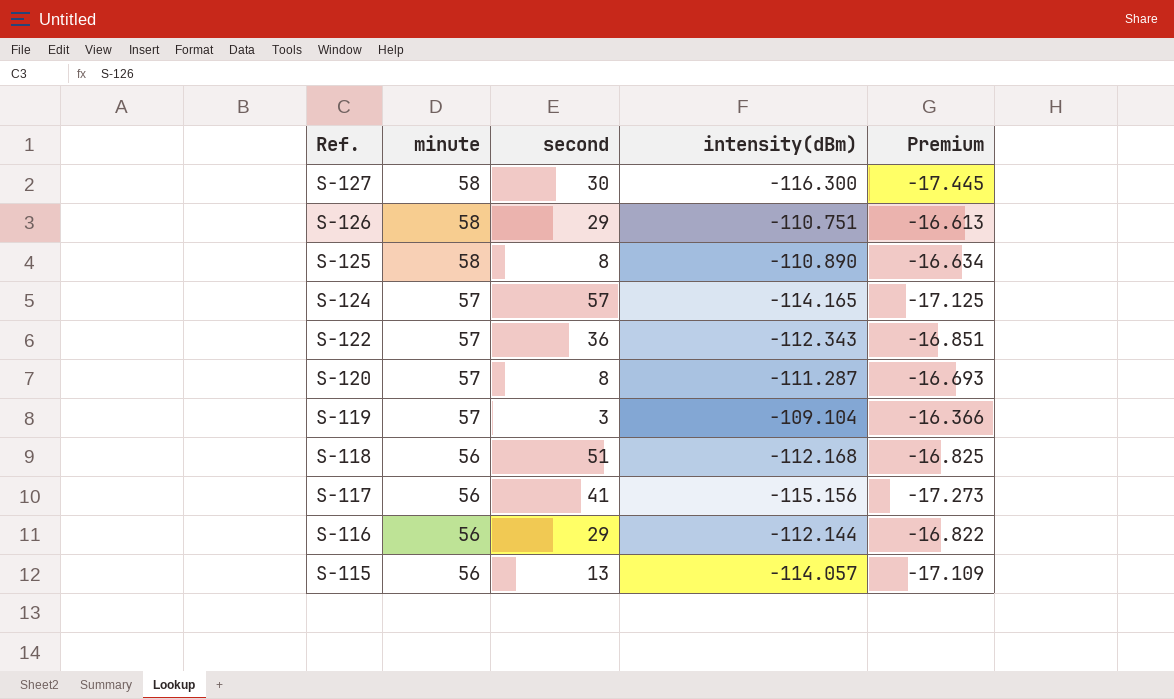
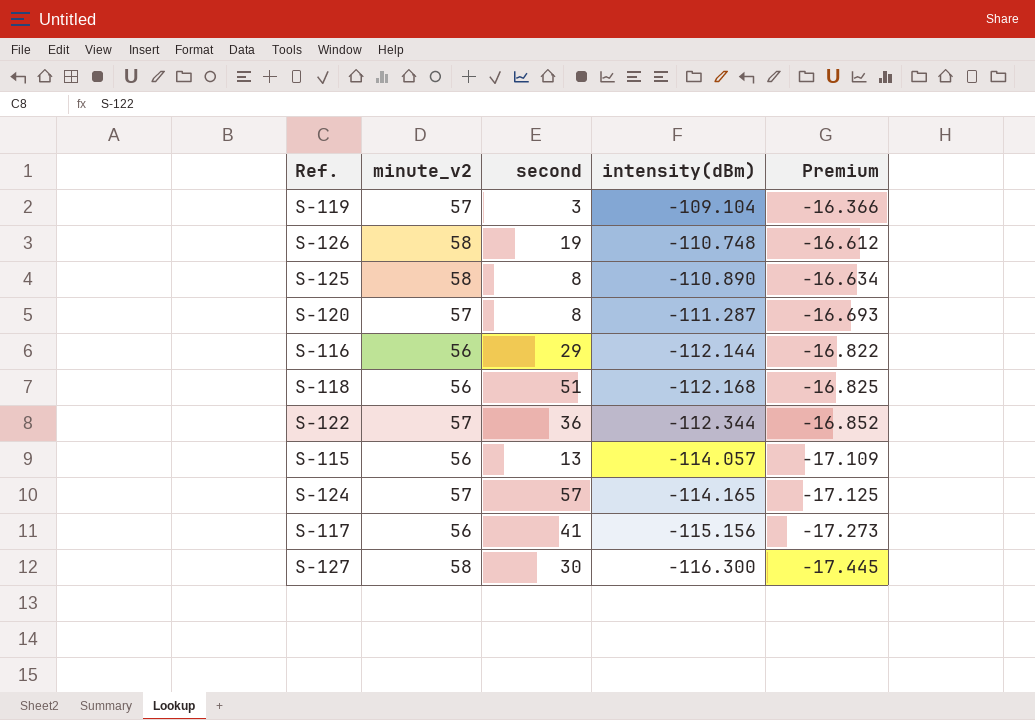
row order: Ref. descending -> intensity(dBm) descending
column name: minute -> minute_v2
S-126 | second: 29 -> 19
S-126 | intensity(dBm): -110.751 -> -110.748
S-126 | Premium: -16.613 -> -16.612
S-122 | intensity(dBm): -112.343 -> -112.344
S-122 | Premium: -16.851 -> -16.852

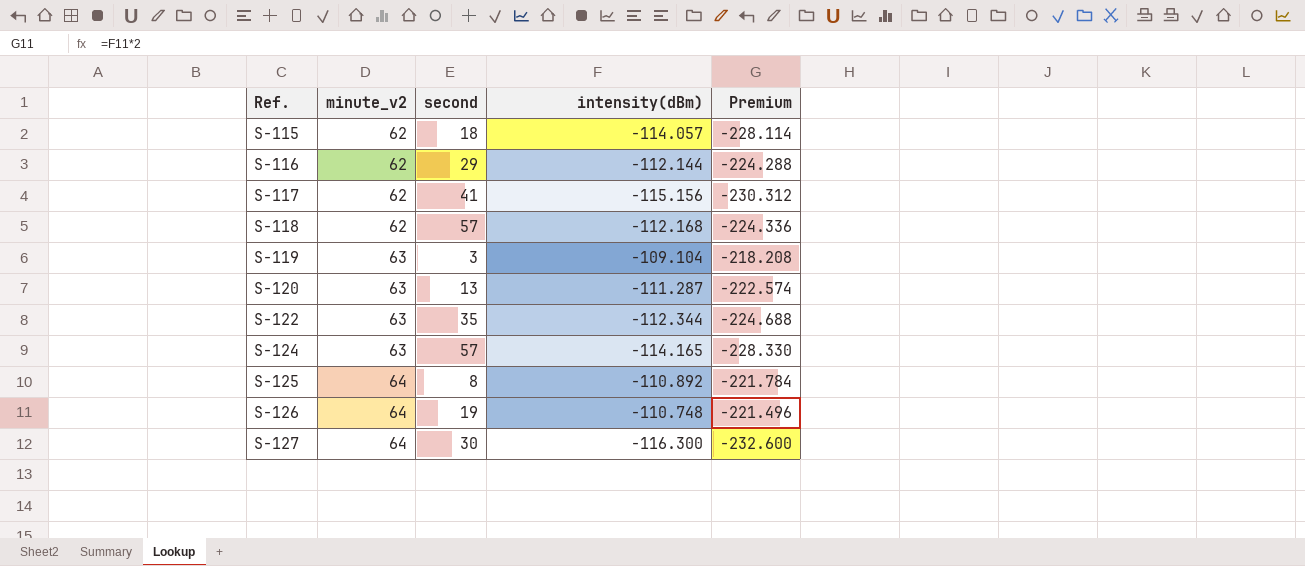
row order: intensity(dBm) descending -> Ref. ascending
column Premium | formula: [intensity(dBm)] * 0.15 -> [intensity(dBm)] * 2
S-115 | minute_v2: 56 -> 62
S-115 | second: 13 -> 18
S-116 | minute_v2: 56 -> 62
S-117 | minute_v2: 56 -> 62
S-118 | minute_v2: 56 -> 62
S-118 | second: 51 -> 57
S-119 | minute_v2: 57 -> 63
S-120 | minute_v2: 57 -> 63
S-120 | second: 8 -> 13
S-122 | minute_v2: 57 -> 63
S-122 | second: 36 -> 35
S-124 | minute_v2: 57 -> 63
S-125 | minute_v2: 58 -> 64
S-125 | intensity(dBm): -110.890 -> -110.892
S-126 | minute_v2: 58 -> 64
S-127 | minute_v2: 58 -> 64

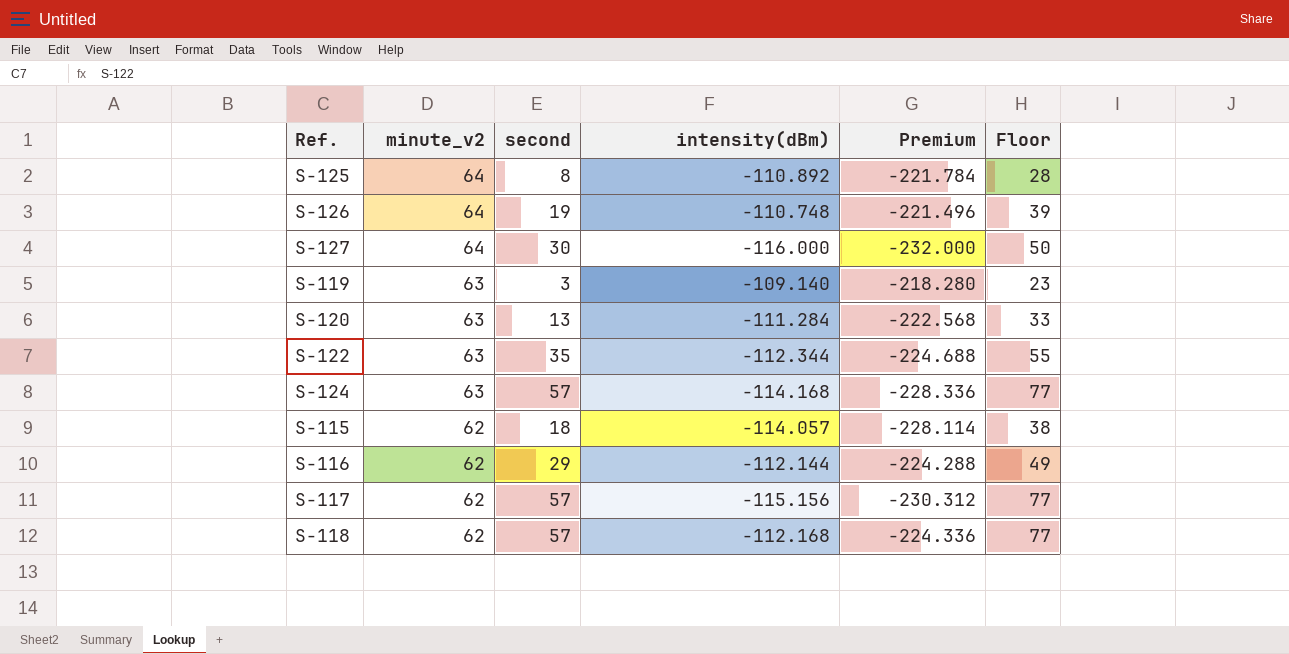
row order: Ref. ascending -> minute_v2 descending
column Floor | formula: none -> [second] + 20
S-127 | intensity(dBm): -116.300 -> -116.000
S-127 | Premium: -232.600 -> -232.000
S-119 | intensity(dBm): -109.104 -> -109.140
S-119 | Premium: -218.208 -> -218.280
S-120 | intensity(dBm): -111.287 -> -111.284
S-120 | Premium: -222.574 -> -222.568
S-124 | intensity(dBm): -114.165 -> -114.168
S-124 | Premium: -228.330 -> -228.336
S-117 | second: 41 -> 57

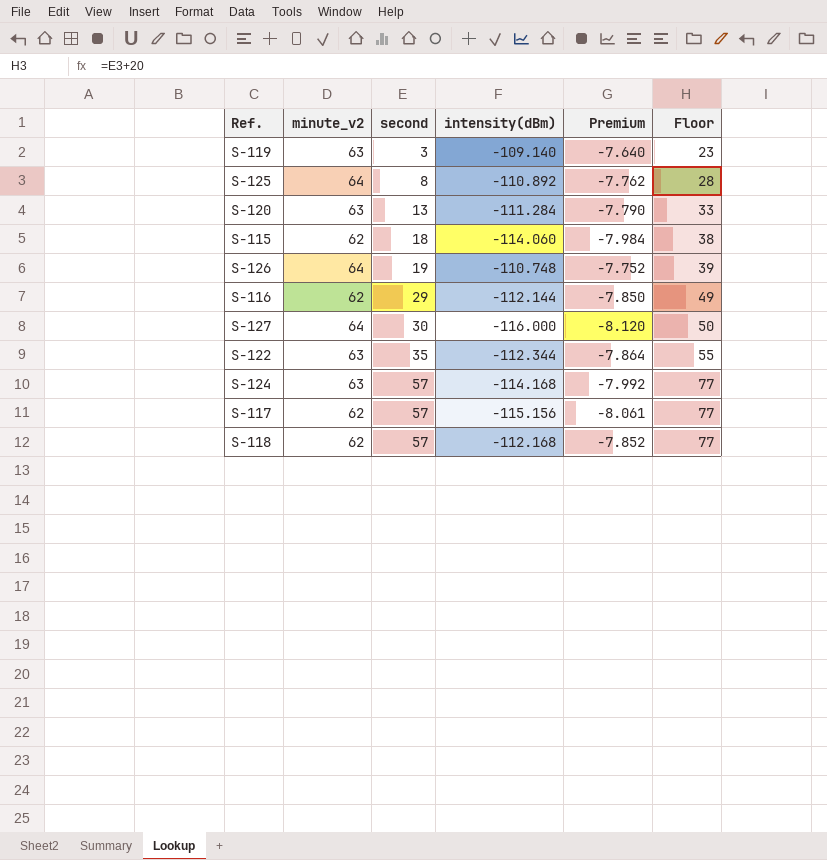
row order: minute_v2 descending -> second ascending
column Premium | formula: [intensity(dBm)] * 2 -> [intensity(dBm)] * 0.07
S-115 | intensity(dBm): -114.057 -> -114.060

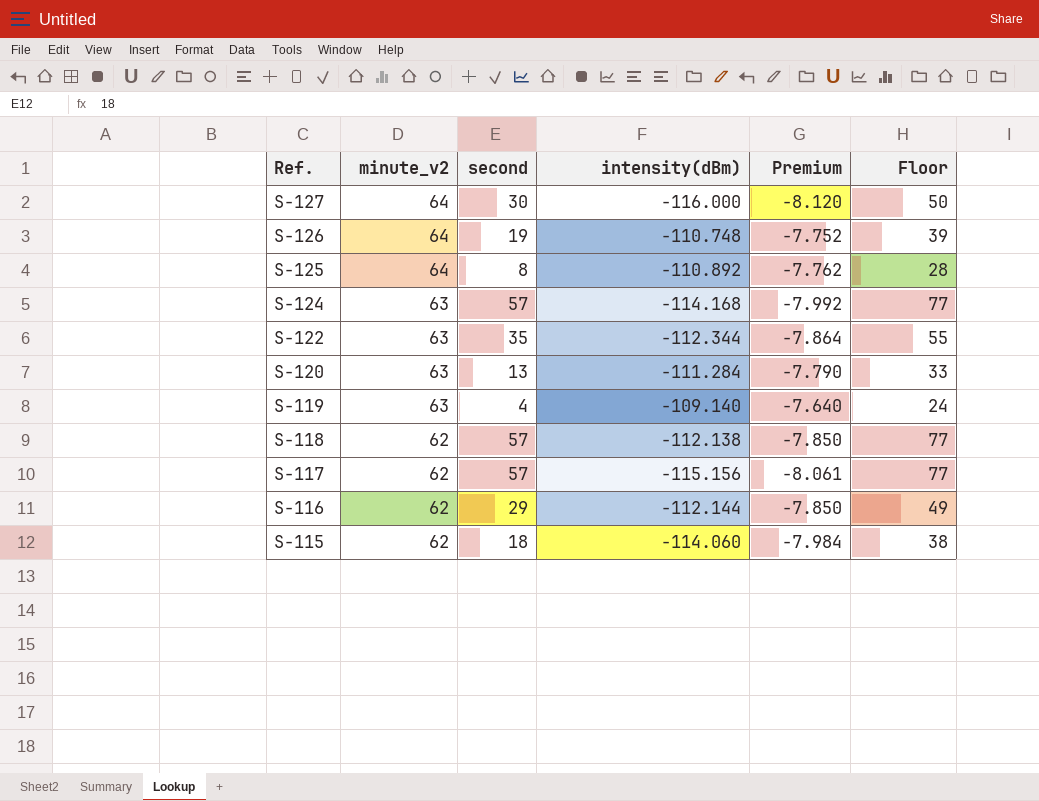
row order: second ascending -> Ref. descending
S-119 | second: 3 -> 4
S-119 | Floor: 23 -> 24
S-118 | intensity(dBm): -112.168 -> -112.138
S-118 | Premium: -7.852 -> -7.850

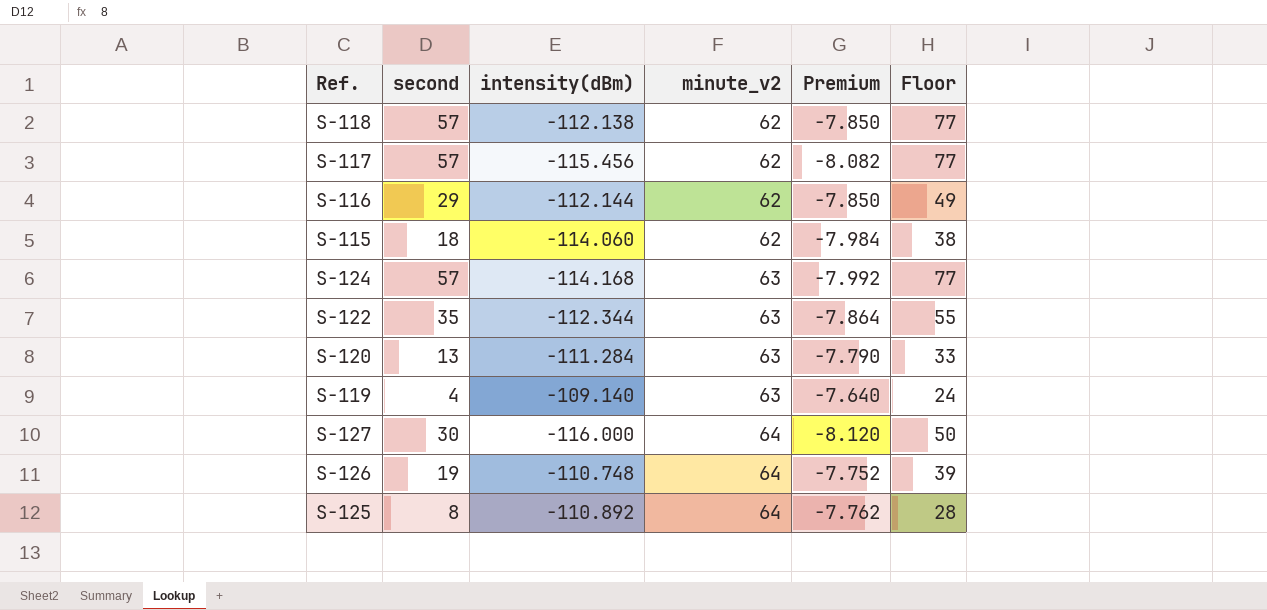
row order: Ref. descending -> minute_v2 ascending
column minute_v2 | position: 2 -> 4
S-117 | intensity(dBm): -115.156 -> -115.456
S-117 | Premium: -8.061 -> -8.082

